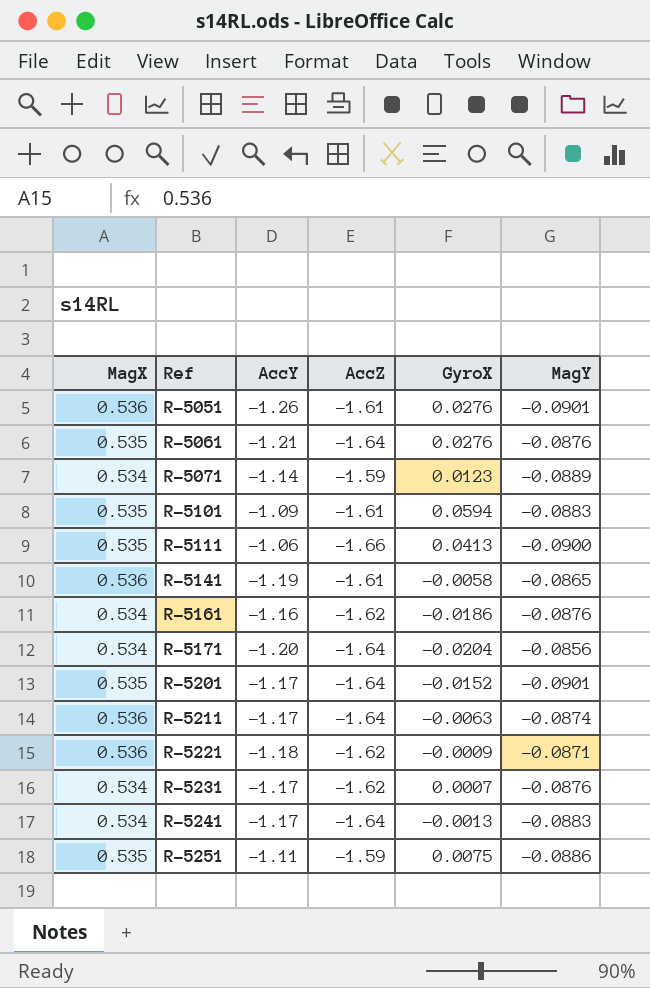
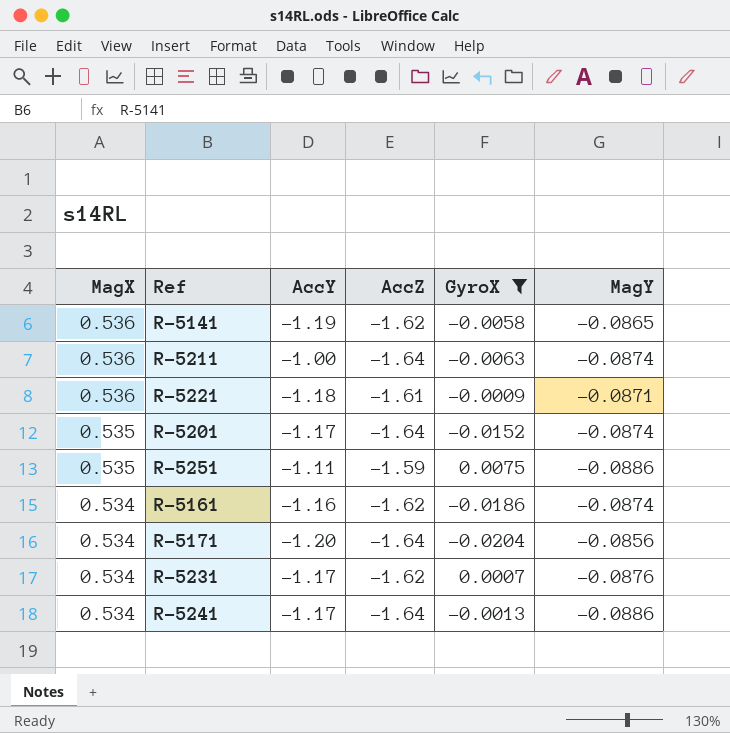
filter: none -> GyroX <= 0.0075
row order: Ref ascending -> MagX descending
R-5141 | AccZ: -1.61 -> -1.62
R-5211 | AccY: -1.17 -> -1.00
R-5221 | AccZ: -1.62 -> -1.61
R-5201 | MagY: -0.0901 -> -0.0874
R-5161 | MagY: -0.0876 -> -0.0874
R-5241 | MagY: -0.0883 -> -0.0886

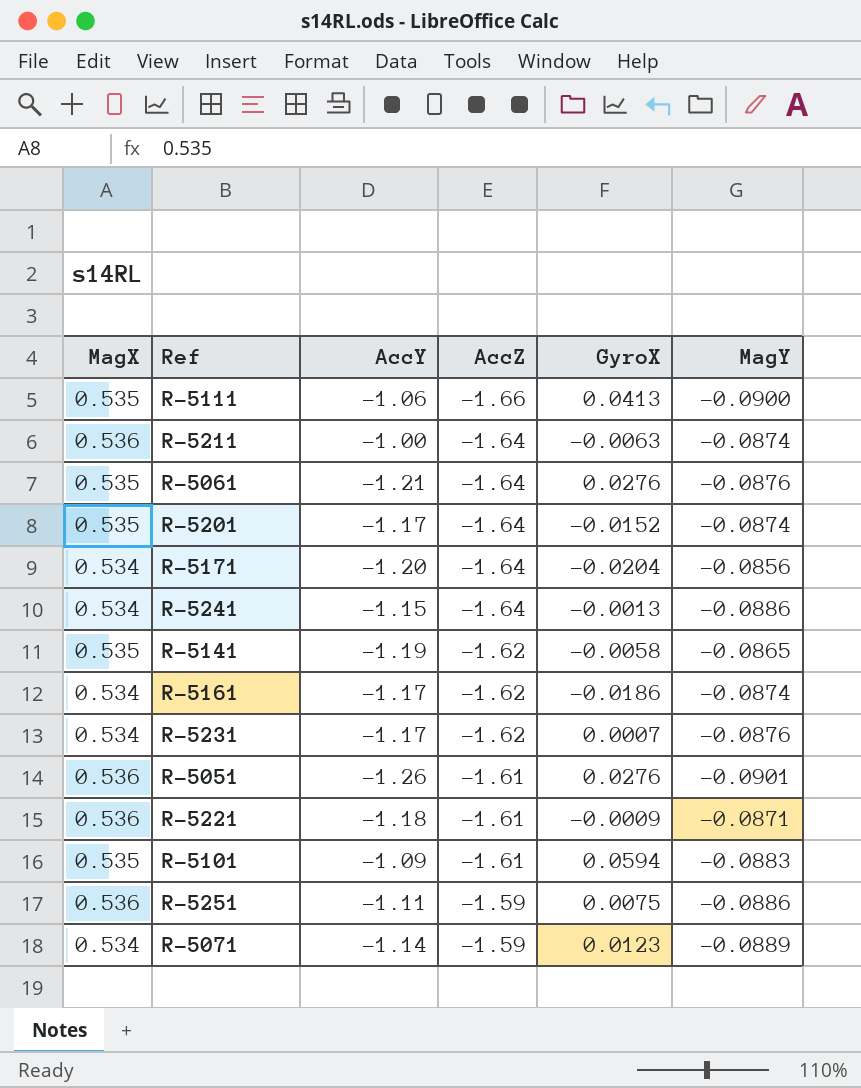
filter: GyroX <= 0.0075 -> none
row order: MagX descending -> AccZ ascending
R-5241 | AccY: -1.17 -> -1.15
R-5141 | MagX: 0.536 -> 0.535
R-5161 | AccY: -1.16 -> -1.17
R-5251 | MagX: 0.535 -> 0.536

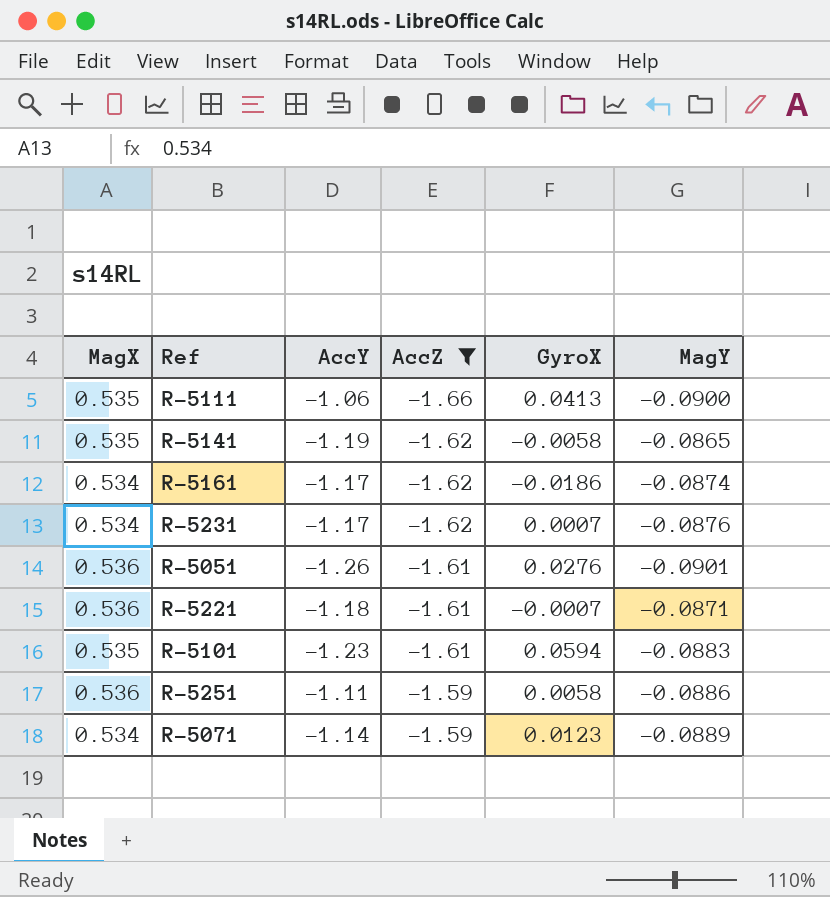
filter: none -> AccZ != -1.64
R-5221 | GyroX: -0.0009 -> -0.0007
R-5101 | AccY: -1.09 -> -1.23
R-5251 | GyroX: 0.0075 -> 0.0058

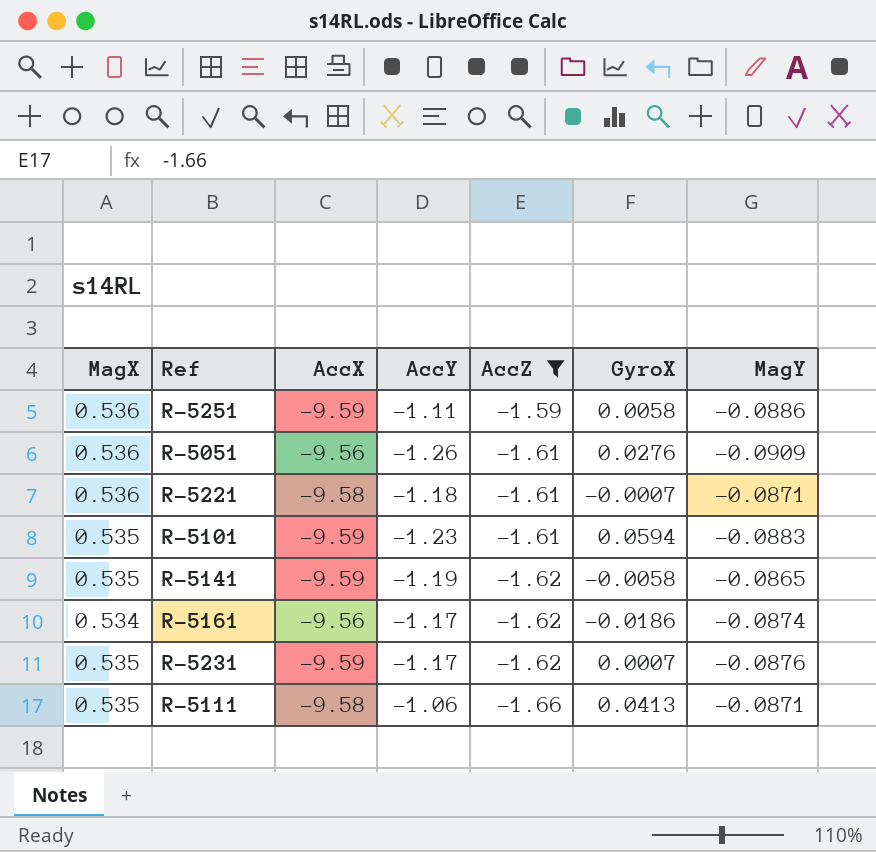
row order: AccZ ascending -> AccZ descending
column AccX | position: none -> 3
row R-5071: 0.534 | -1.14 | -1.59 | 0.0123 | -0.0889 -> none
R-5051 | MagY: -0.0901 -> -0.0909
R-5231 | MagX: 0.534 -> 0.535
R-5111 | MagY: -0.0900 -> -0.0871

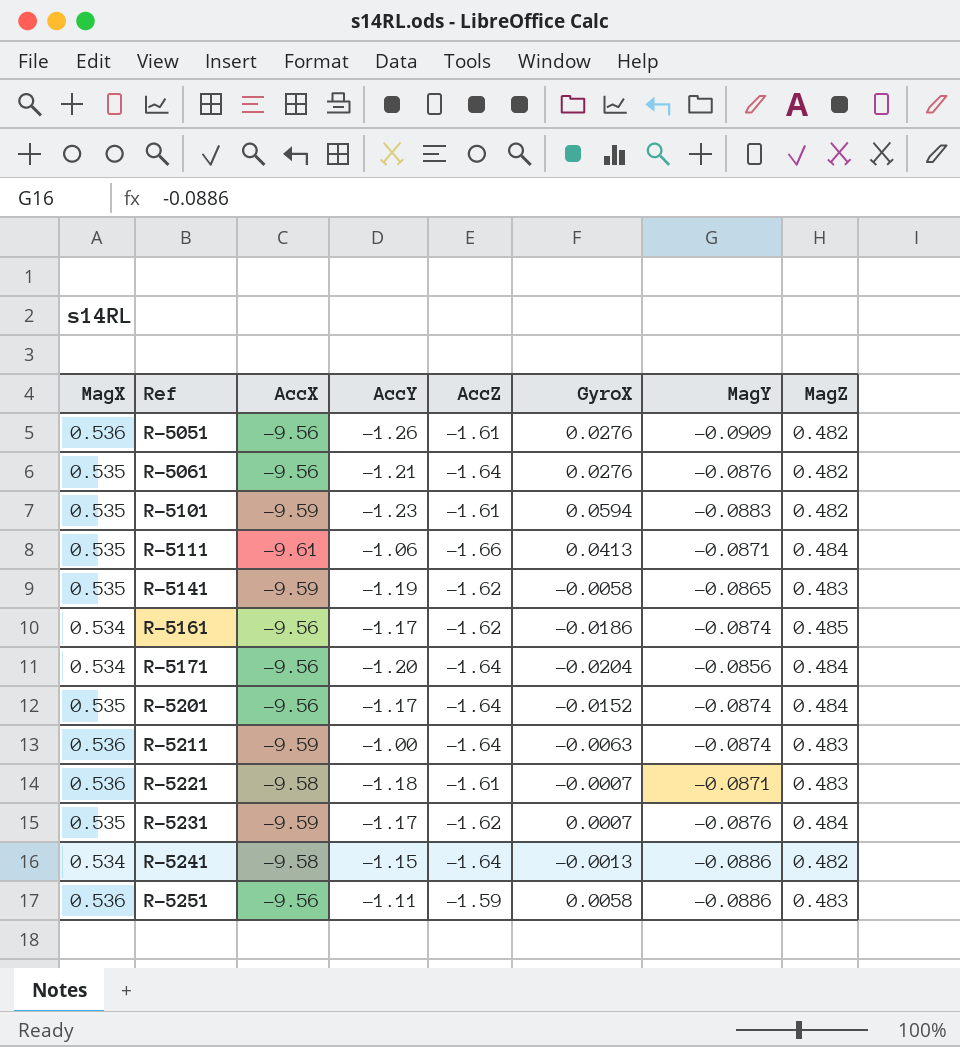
filter: AccZ != -1.64 -> none
row order: AccZ descending -> Ref ascending
column MagZ | position: none -> 8
R-5111 | AccX: -9.58 -> -9.61
R-5251 | AccX: -9.59 -> -9.56

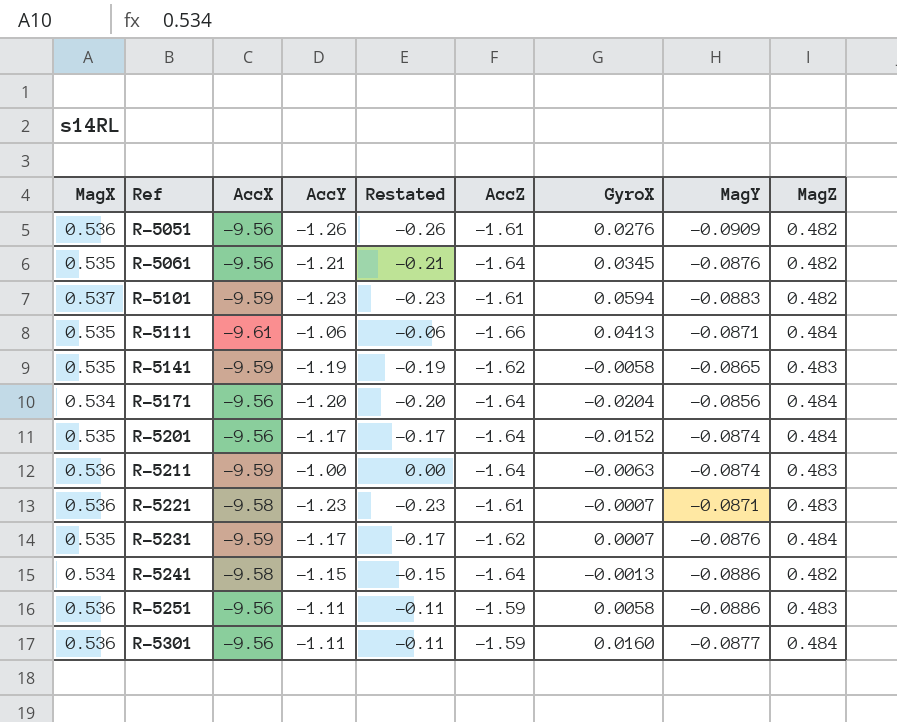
column Restated | formula: none -> [AccY] + 1
row R-5161: 0.534 | -9.56 | -1.17 | -1.62 | -0.0186 | -0.0874 | 0.485 -> none
R-5061 | GyroX: 0.0276 -> 0.0345
R-5101 | MagX: 0.535 -> 0.537
R-5221 | AccY: -1.18 -> -1.23
row R-5301: none -> 0.536 | -9.56 | -1.11 | -0.11 | -1.59 | 0.0160 | -0.0877 | 0.484

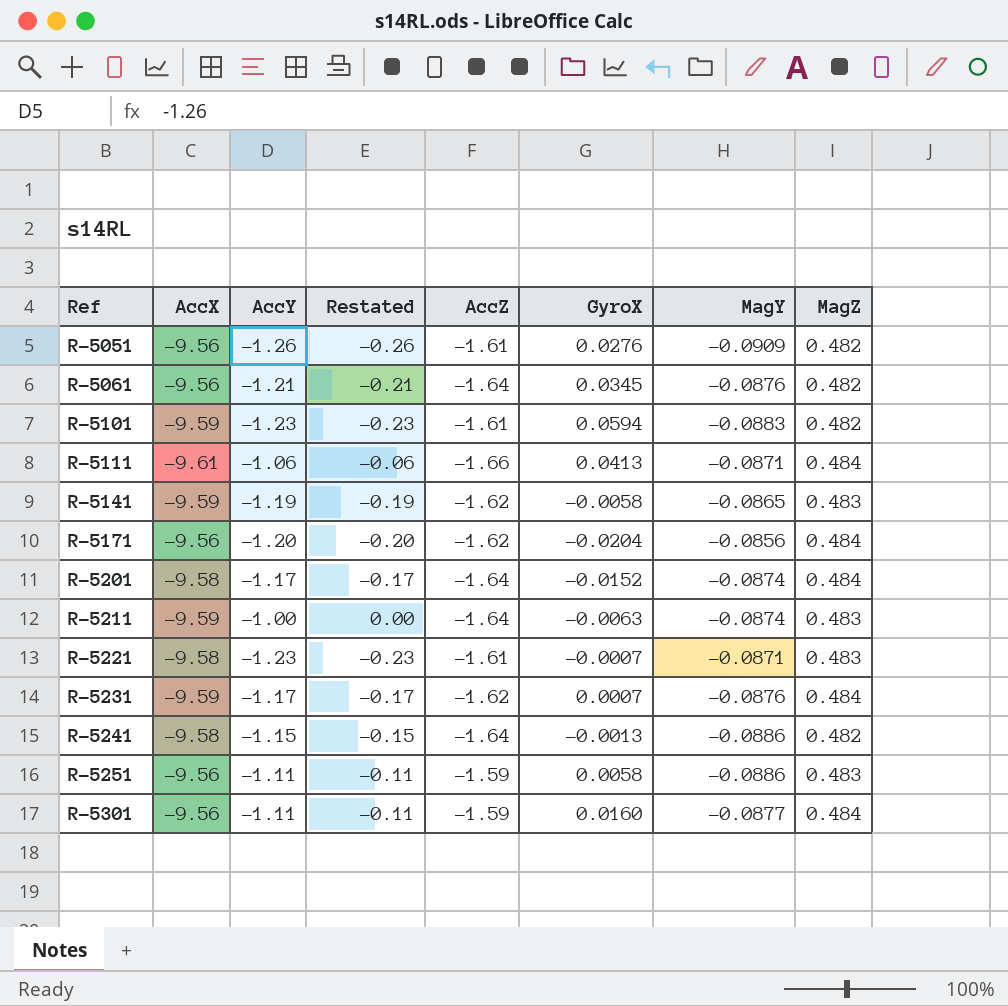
column MagX | position: 1 -> none
R-5171 | AccZ: -1.64 -> -1.62
R-5201 | AccX: -9.56 -> -9.58

